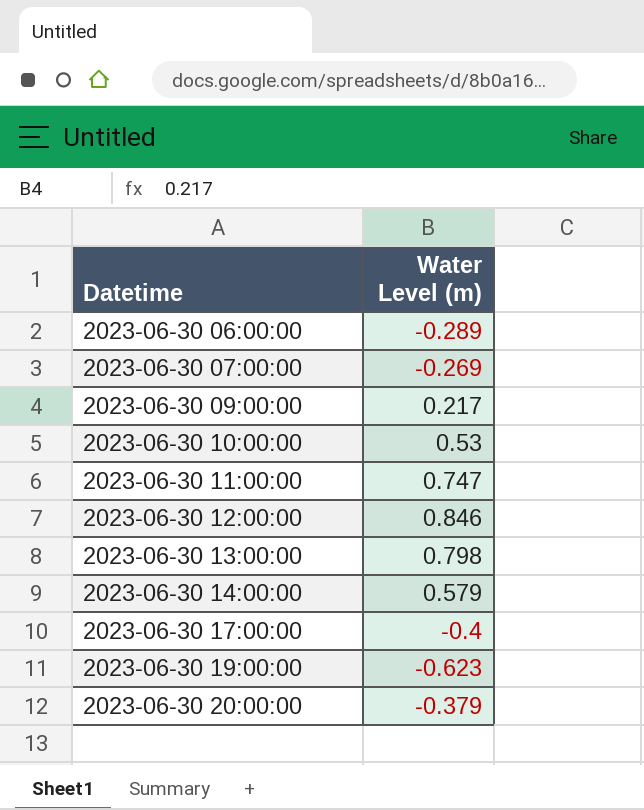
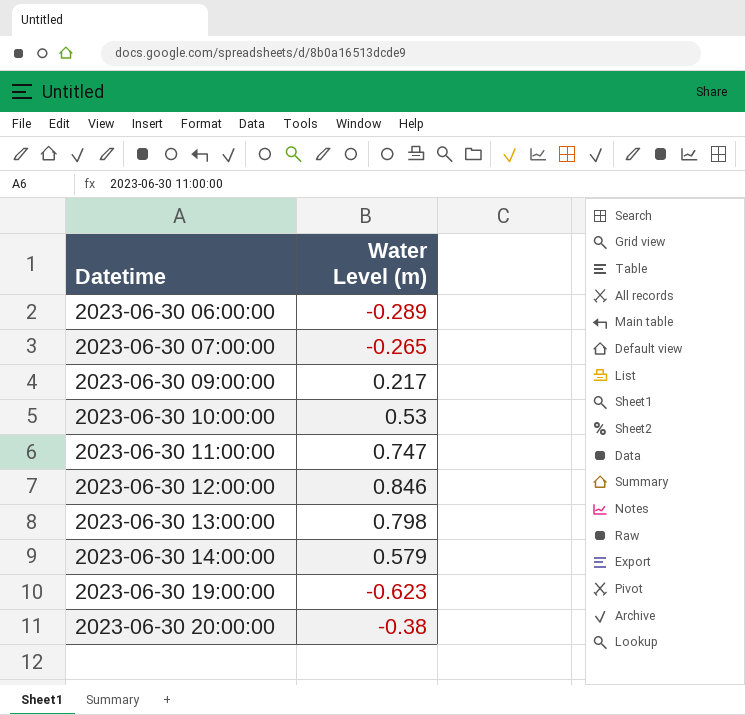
row 2023-06-30 17:00:00: -0.4 -> none
2023-06-30 07:00:00 | Water Level (m): -0.269 -> -0.265
2023-06-30 20:00:00 | Water Level (m): -0.379 -> -0.38

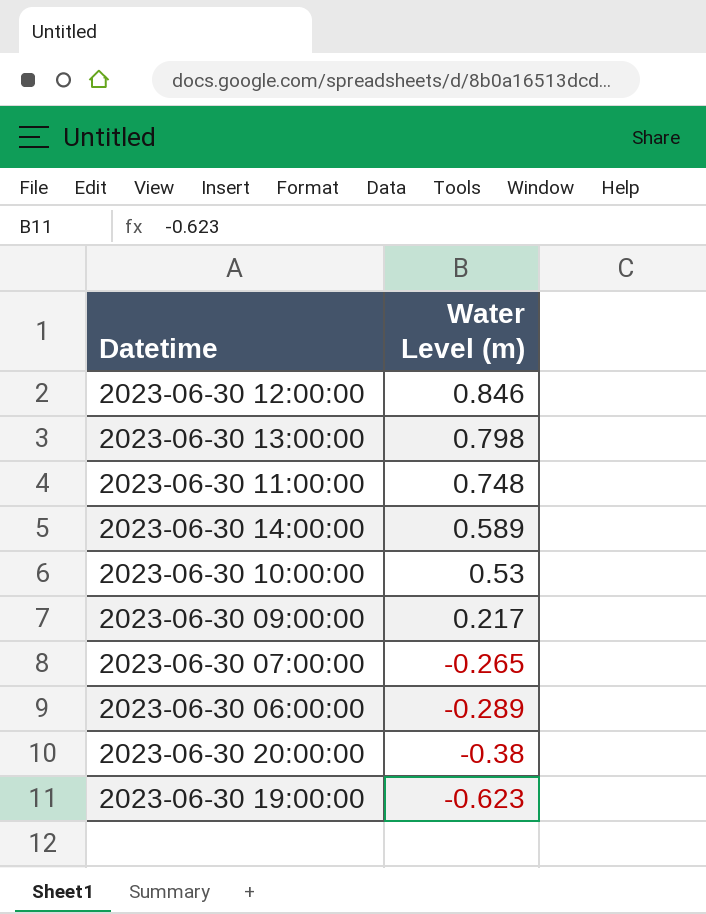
row order: Datetime ascending -> Water Level (m) descending
2023-06-30 11:00:00 | Water Level (m): 0.747 -> 0.748
2023-06-30 14:00:00 | Water Level (m): 0.579 -> 0.589

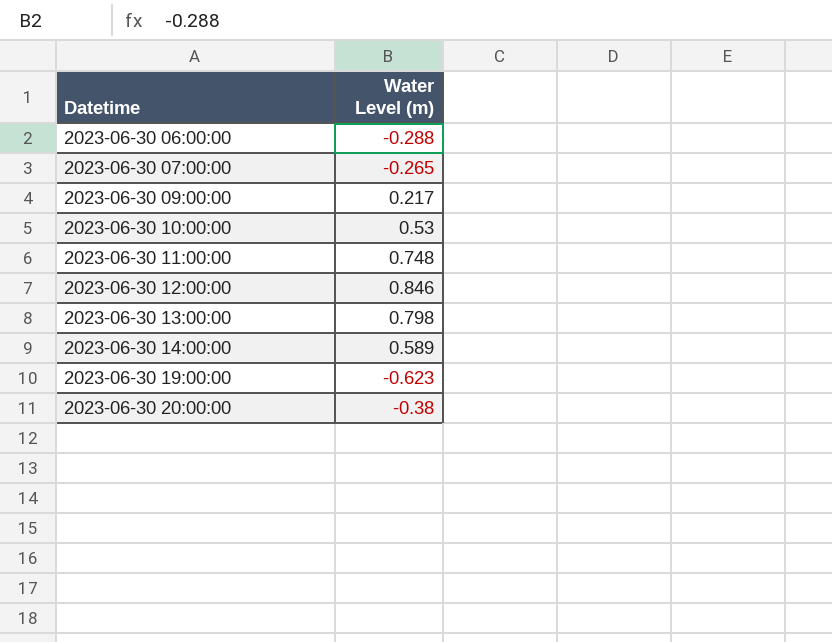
row order: Water Level (m) descending -> Datetime ascending
2023-06-30 06:00:00 | Water Level (m): -0.289 -> -0.288

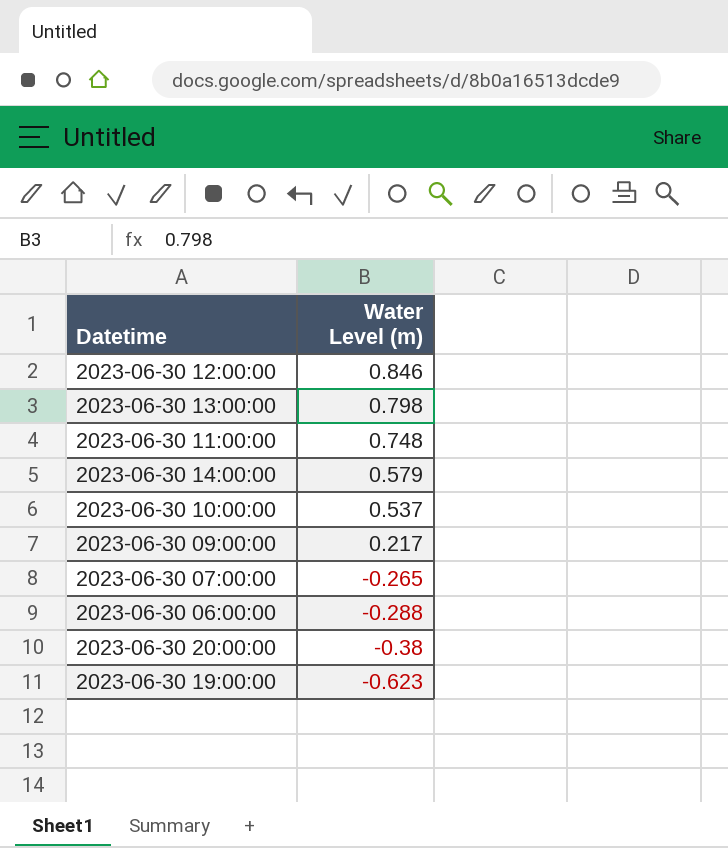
row order: Datetime ascending -> Water Level (m) descending
2023-06-30 14:00:00 | Water Level (m): 0.589 -> 0.579
2023-06-30 10:00:00 | Water Level (m): 0.53 -> 0.537

